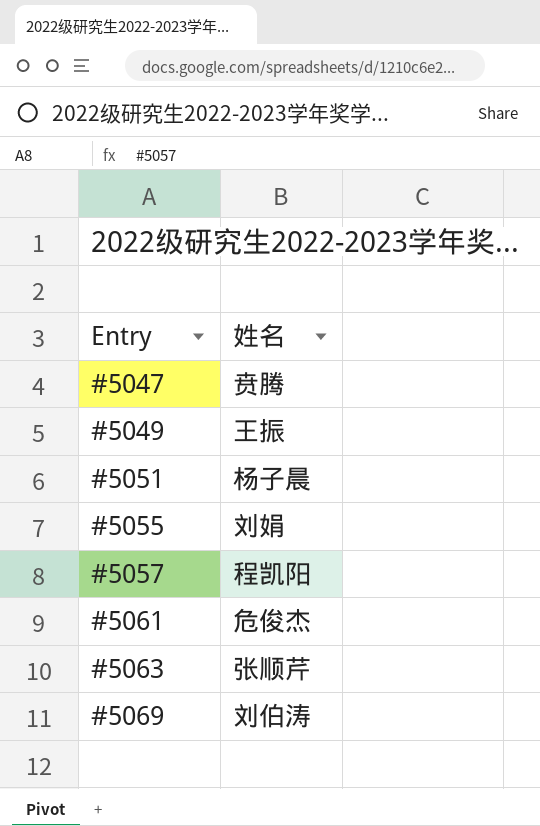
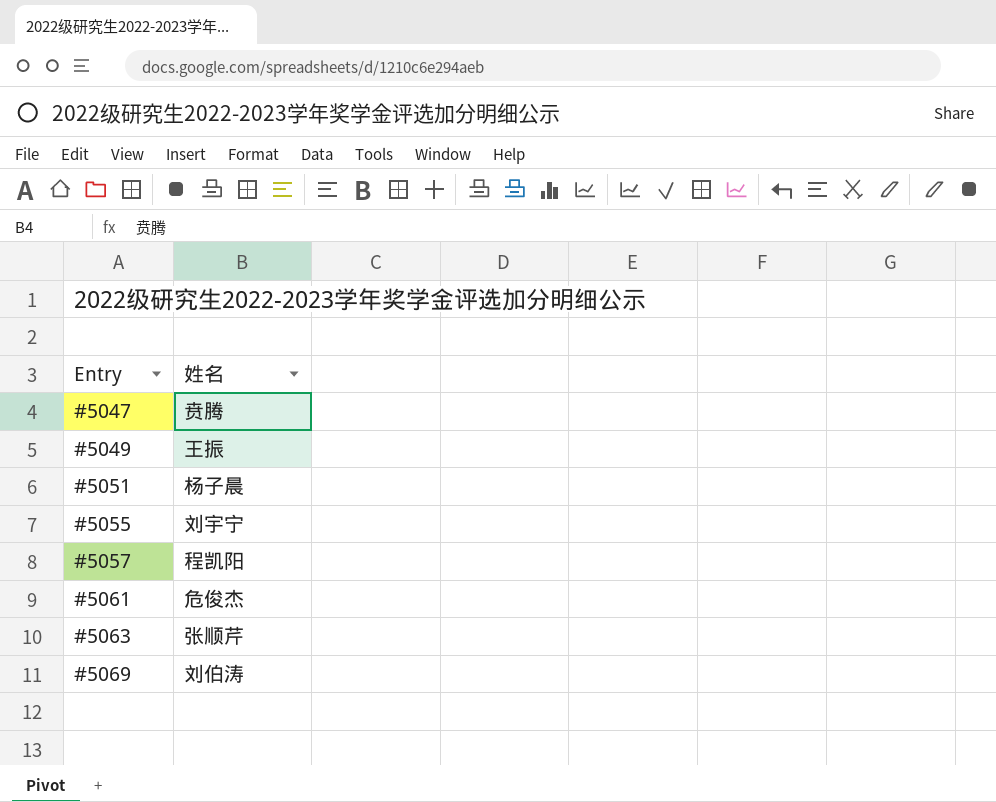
#5055 | 姓名: 刘娟 -> 刘宇宁

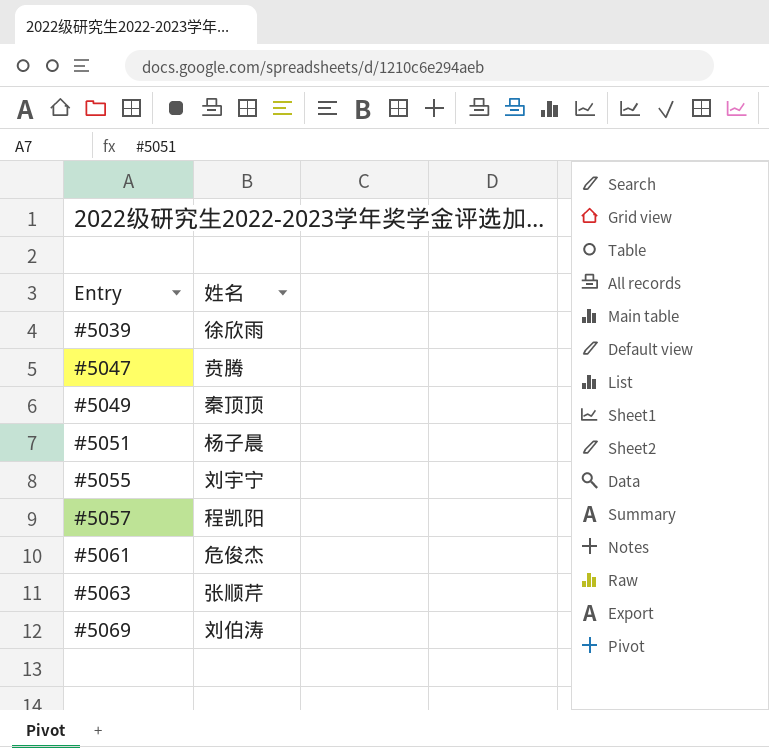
row #5039: none -> 徐欣雨
#5049 | 姓名: 王振 -> 秦顶顶

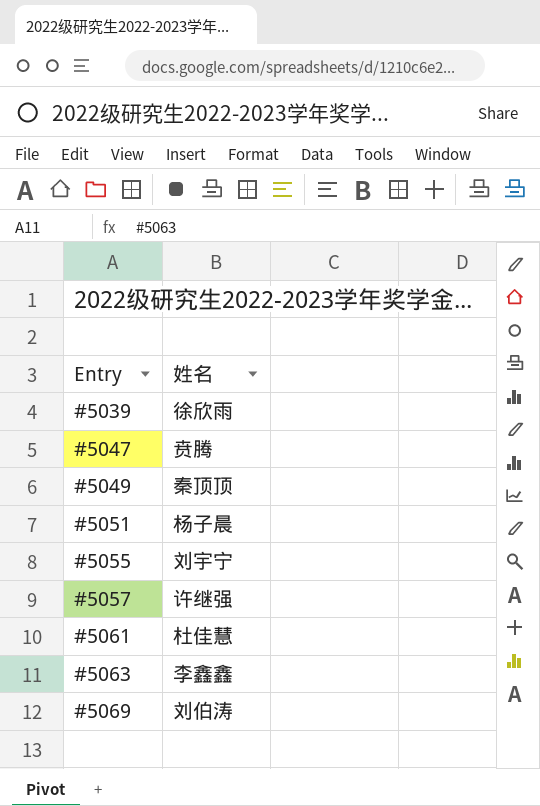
#5057 | 姓名: 程凯阳 -> 许继强
#5061 | 姓名: 危俊杰 -> 杜佳慧
#5063 | 姓名: 张顺芹 -> 李鑫鑫

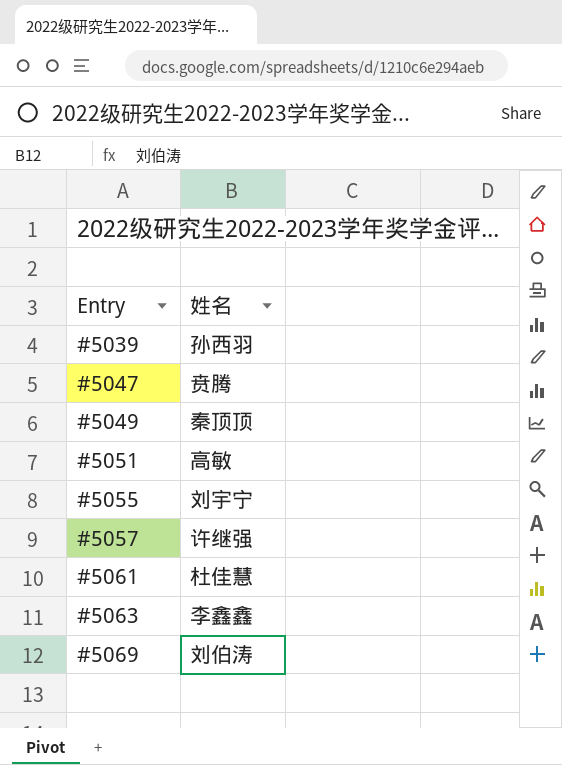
#5039 | 姓名: 徐欣雨 -> 孙西羽
#5051 | 姓名: 杨子晨 -> 高敏

